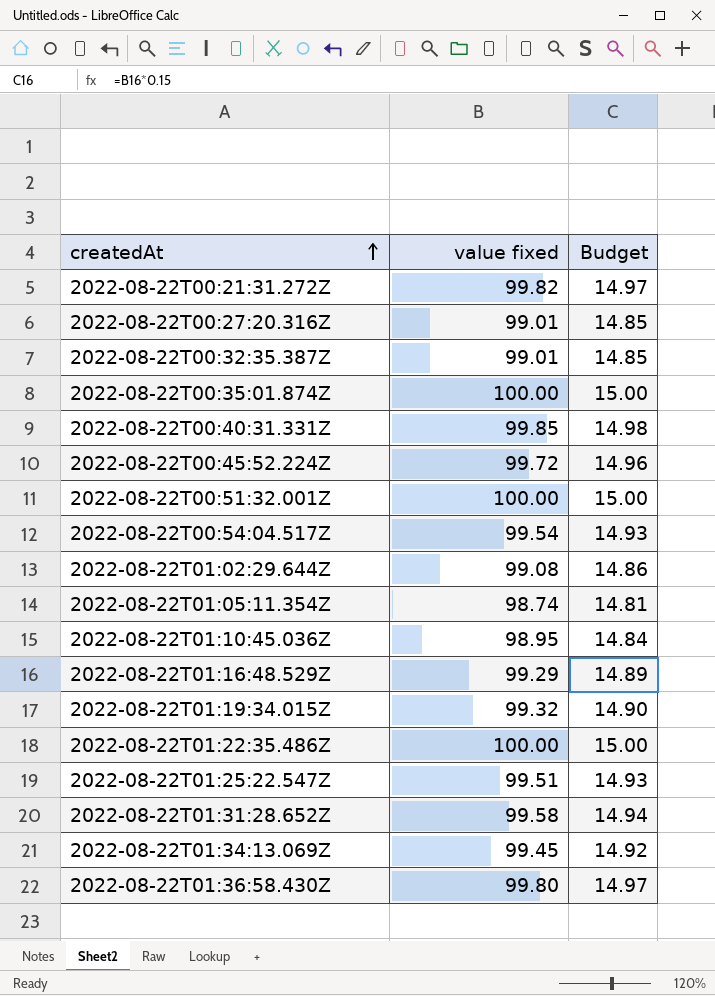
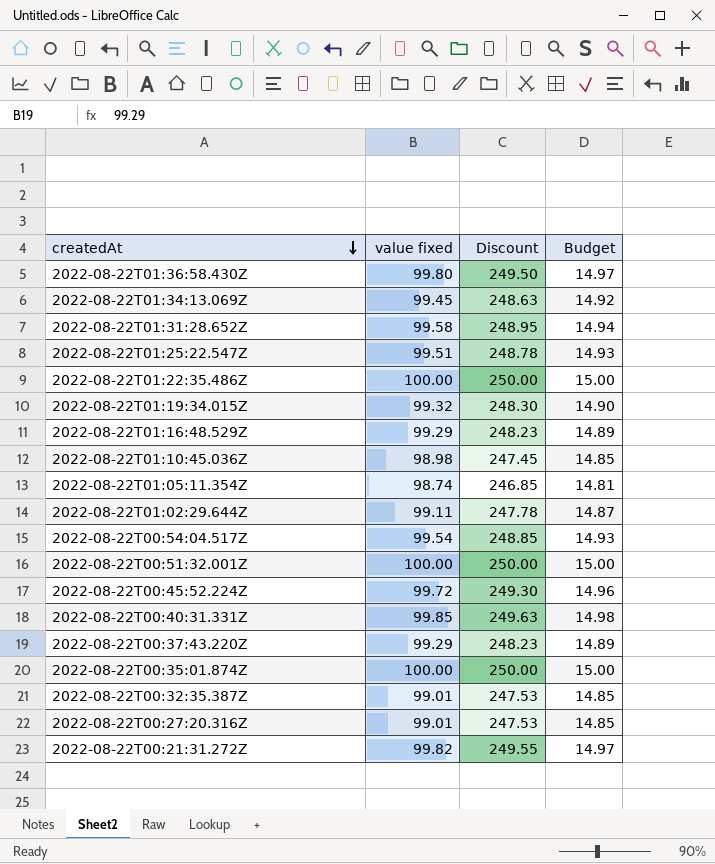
row order: createdAt ascending -> createdAt descending
column Discount | formula: none -> [value fixed] * 2.5
2022-08-22T01:10:45.036Z | value fixed: 98.95 -> 98.98
2022-08-22T01:10:45.036Z | Budget: 14.84 -> 14.85
2022-08-22T01:02:29.644Z | value fixed: 99.08 -> 99.11
2022-08-22T01:02:29.644Z | Budget: 14.86 -> 14.87
row 2022-08-22T00:37:43.220Z: none -> 99.29 | 248.23 | 14.89

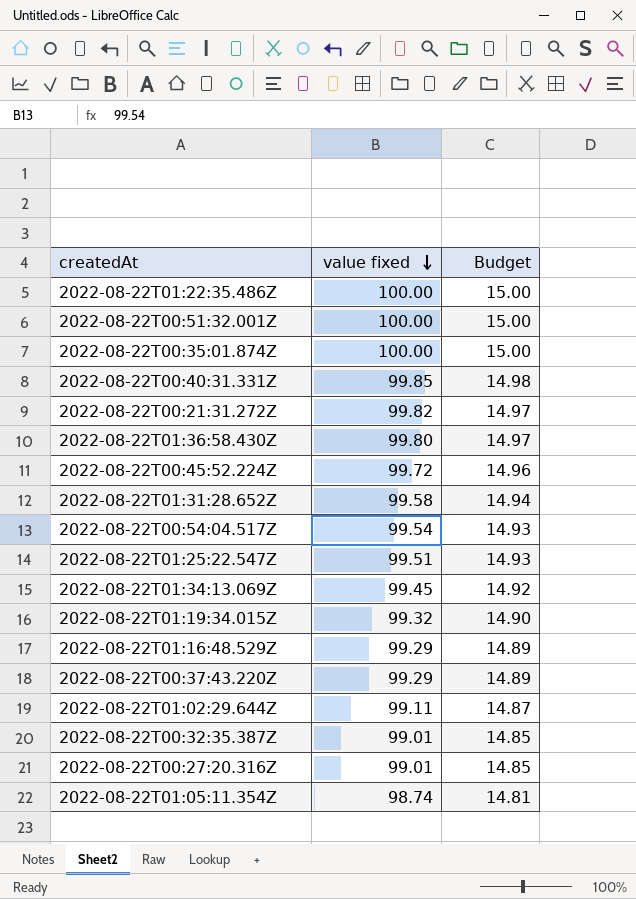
row order: createdAt descending -> value fixed descending
column Discount | formula: [value fixed] * 2.5 -> none
row 2022-08-22T01:10:45.036Z: 98.98 | 247.45 | 14.85 -> none

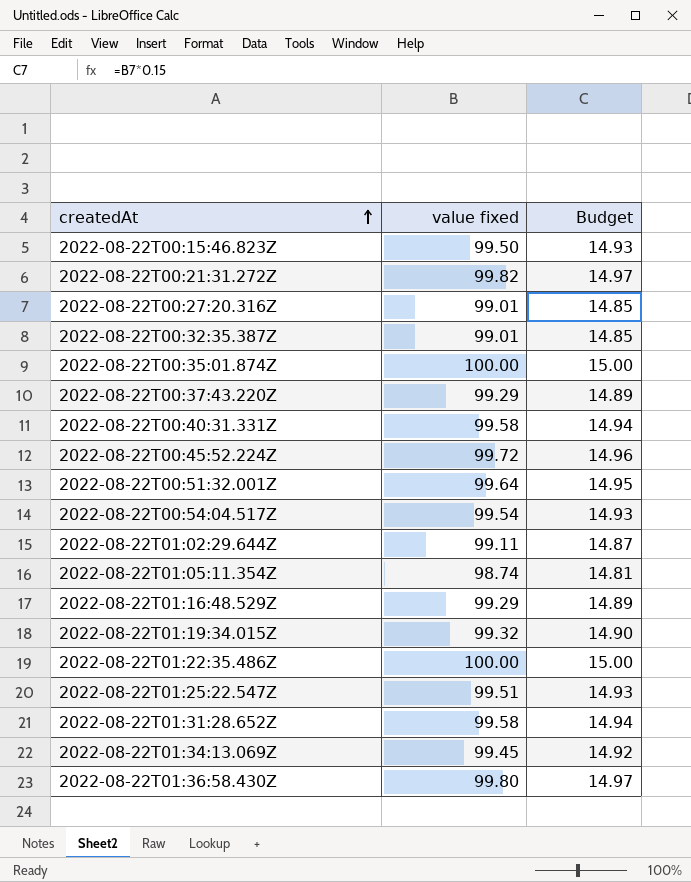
row order: value fixed descending -> createdAt ascending
row 2022-08-22T00:15:46.823Z: none -> 99.50 | 14.93
2022-08-22T00:40:31.331Z | value fixed: 99.85 -> 99.58
2022-08-22T00:40:31.331Z | Budget: 14.98 -> 14.94
2022-08-22T00:51:32.001Z | value fixed: 100.00 -> 99.64
2022-08-22T00:51:32.001Z | Budget: 15.00 -> 14.95

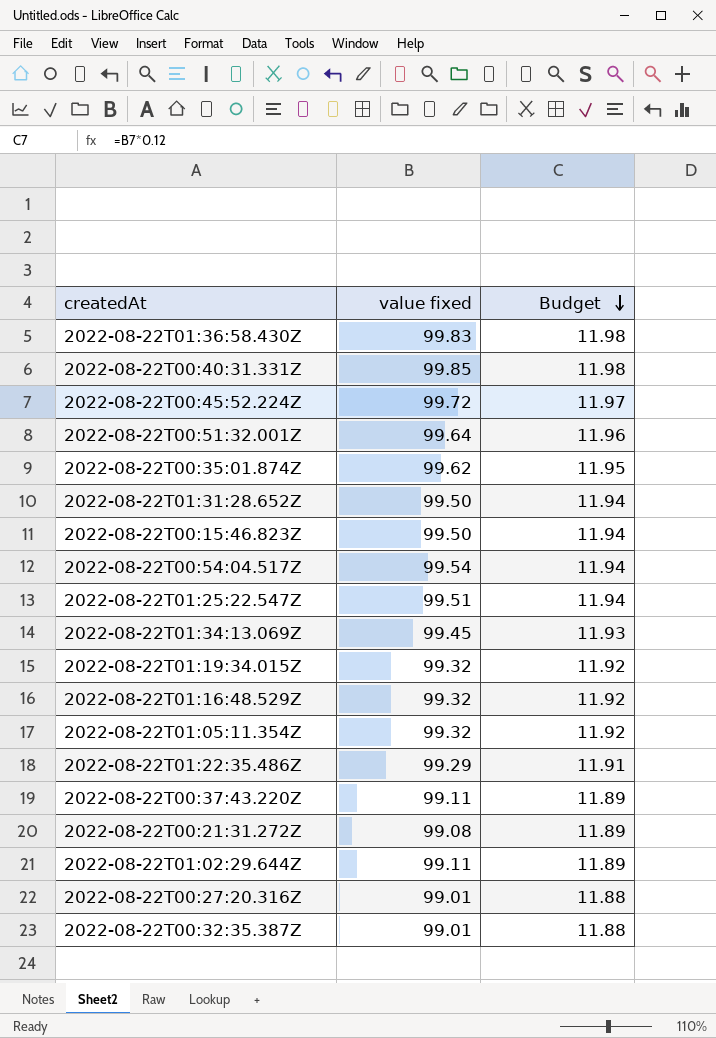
row order: createdAt ascending -> Budget descending
column Budget | formula: [value fixed] * 0.15 -> [value fixed] * 0.12
2022-08-22T01:36:58.430Z | value fixed: 99.80 -> 99.83
2022-08-22T00:40:31.331Z | value fixed: 99.58 -> 99.85
2022-08-22T00:35:01.874Z | value fixed: 100.00 -> 99.62
2022-08-22T01:31:28.652Z | value fixed: 99.58 -> 99.50
2022-08-22T01:16:48.529Z | value fixed: 99.29 -> 99.32
2022-08-22T01:05:11.354Z | value fixed: 98.74 -> 99.32
2022-08-22T01:22:35.486Z | value fixed: 100.00 -> 99.29
2022-08-22T00:37:43.220Z | value fixed: 99.29 -> 99.11
2022-08-22T00:21:31.272Z | value fixed: 99.82 -> 99.08

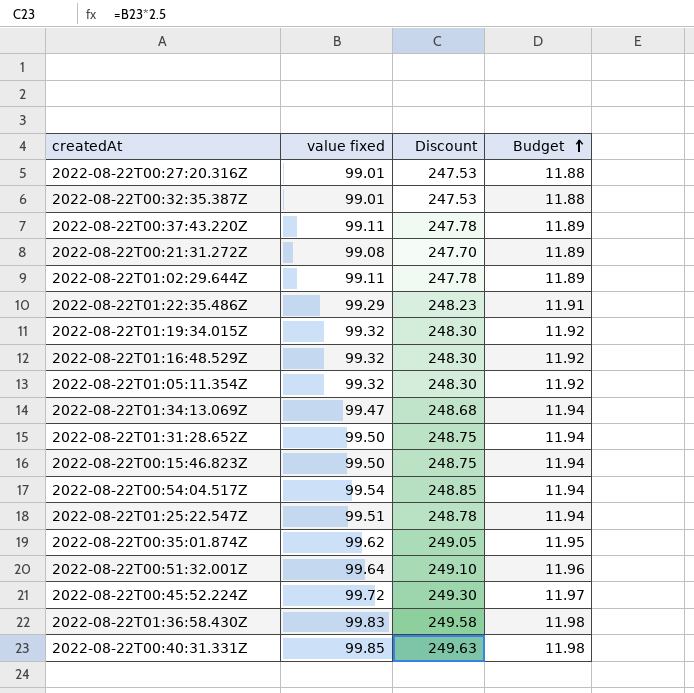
row order: Budget descending -> Budget ascending
column Discount | formula: none -> [value fixed] * 2.5
2022-08-22T01:34:13.069Z | value fixed: 99.45 -> 99.47
2022-08-22T01:34:13.069Z | Budget: 11.93 -> 11.94

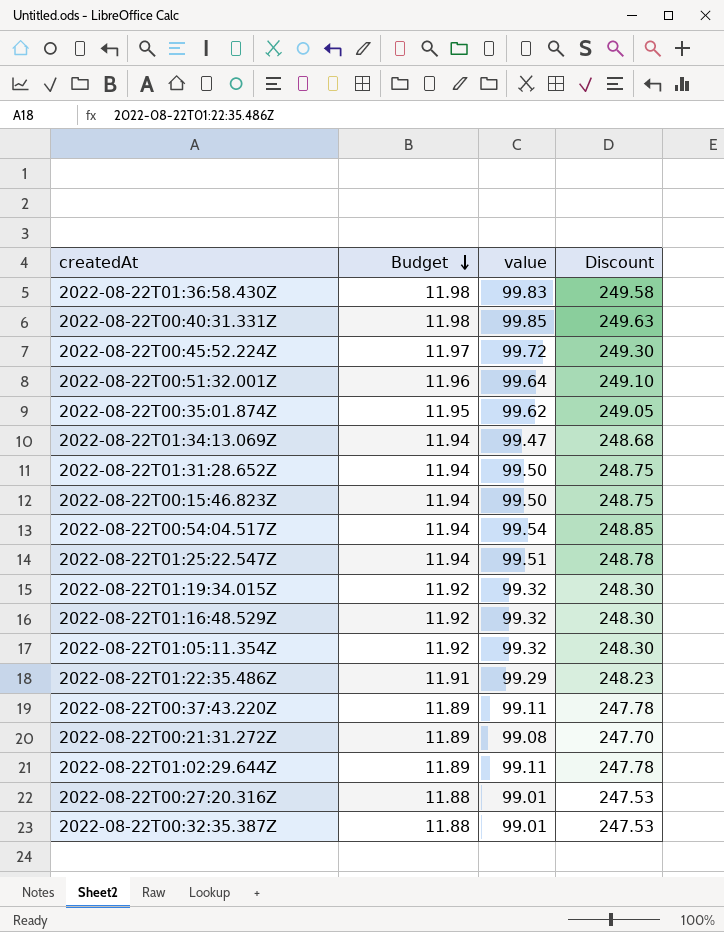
row order: Budget ascending -> Budget descending
column Budget | position: 4 -> 2
column name: value fixed -> value

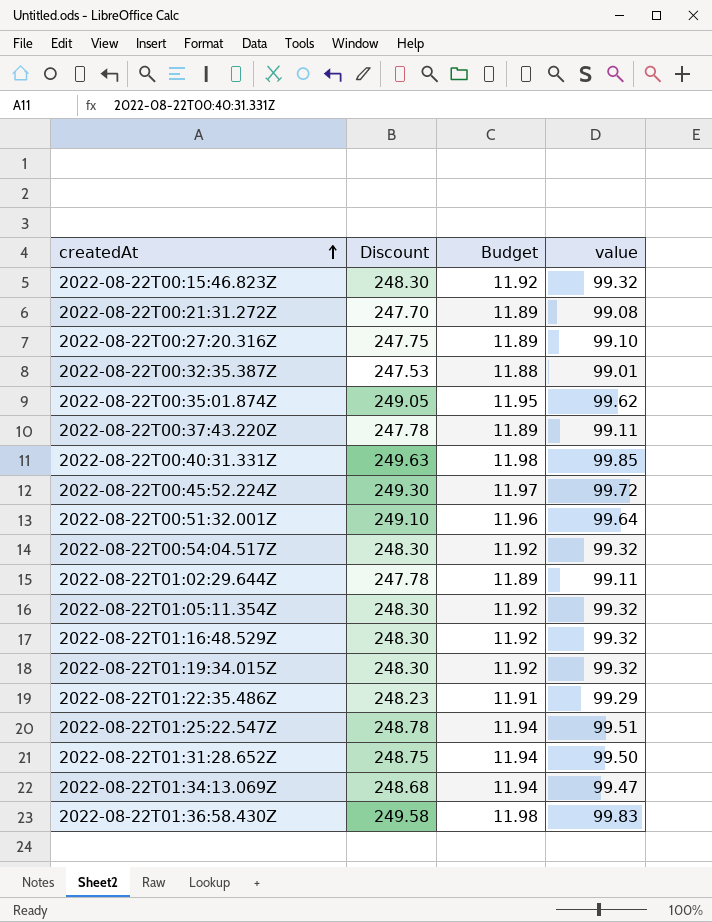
row order: Budget descending -> createdAt ascending
column Discount | position: 4 -> 2
2022-08-22T00:15:46.823Z | Discount: 248.75 -> 248.30
2022-08-22T00:15:46.823Z | Budget: 11.94 -> 11.92
2022-08-22T00:15:46.823Z | value: 99.50 -> 99.32
2022-08-22T00:27:20.316Z | Discount: 247.53 -> 247.75
2022-08-22T00:27:20.316Z | Budget: 11.88 -> 11.89
2022-08-22T00:27:20.316Z | value: 99.01 -> 99.10
2022-08-22T00:54:04.517Z | Discount: 248.85 -> 248.30
2022-08-22T00:54:04.517Z | Budget: 11.94 -> 11.92
2022-08-22T00:54:04.517Z | value: 99.54 -> 99.32

